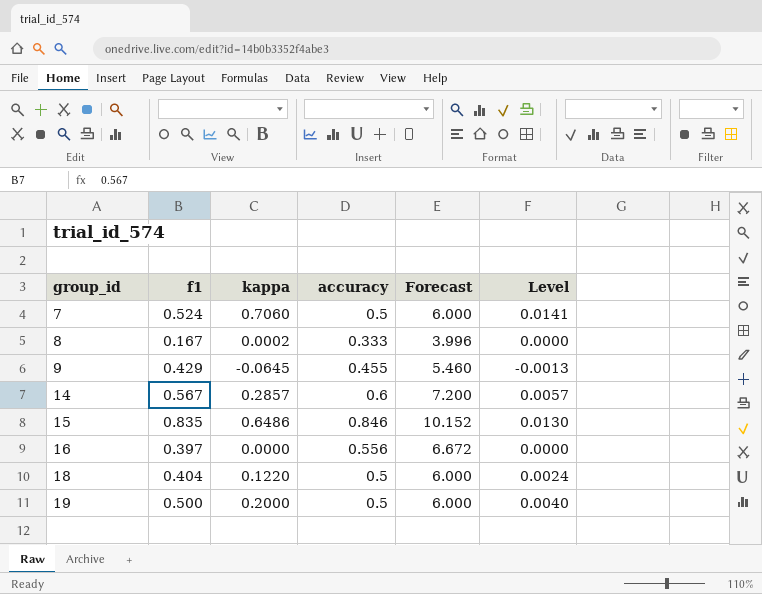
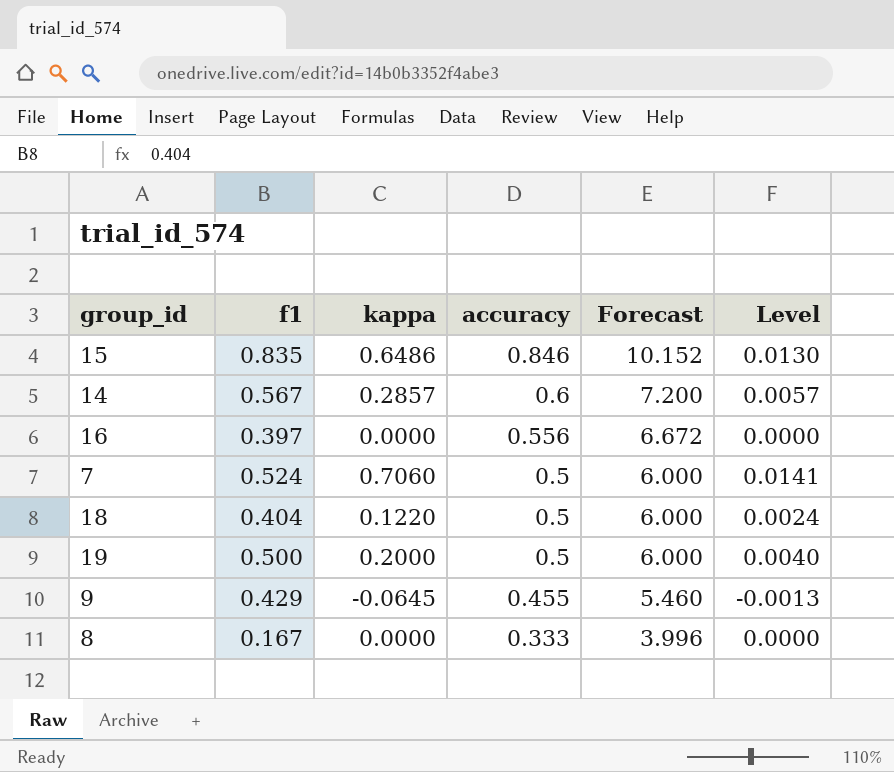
row order: group_id ascending -> accuracy descending
8 | kappa: 0.0002 -> 0.0000

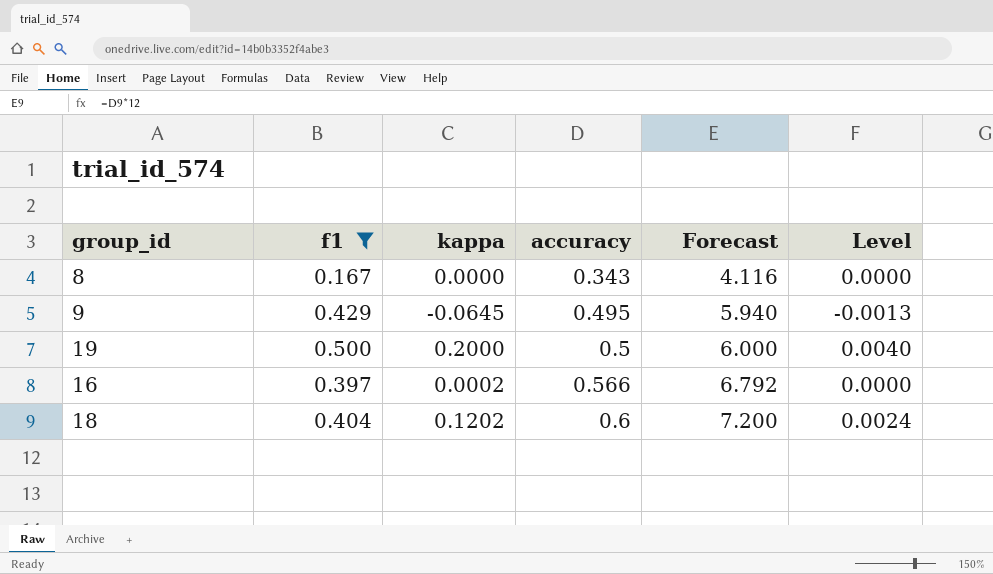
filter: none -> f1 <= 0.500
row order: accuracy descending -> accuracy ascending
8 | accuracy: 0.333 -> 0.343
8 | Forecast: 3.996 -> 4.116
9 | accuracy: 0.455 -> 0.495
9 | Forecast: 5.460 -> 5.940
16 | kappa: 0.0000 -> 0.0002
16 | accuracy: 0.556 -> 0.566
16 | Forecast: 6.672 -> 6.792
18 | kappa: 0.1220 -> 0.1202
18 | accuracy: 0.5 -> 0.6
18 | Forecast: 6.000 -> 7.200

